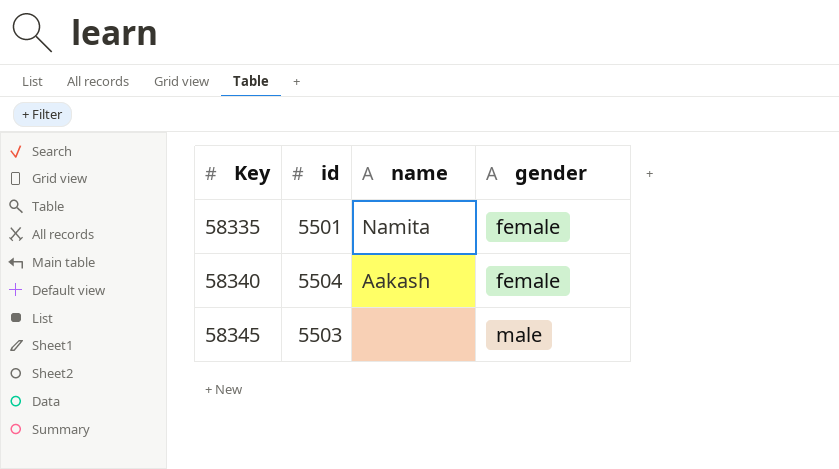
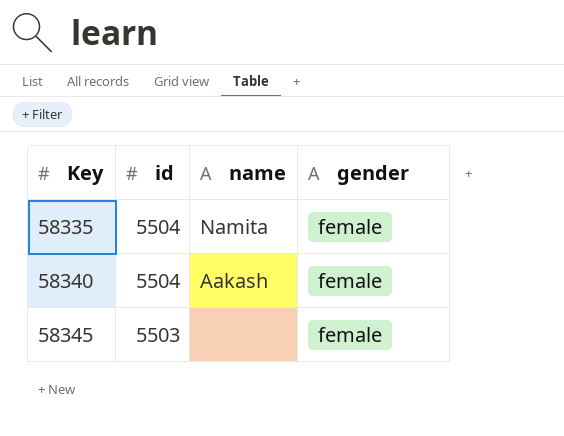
58335 | id: 5501 -> 5504
58345 | gender: male -> female

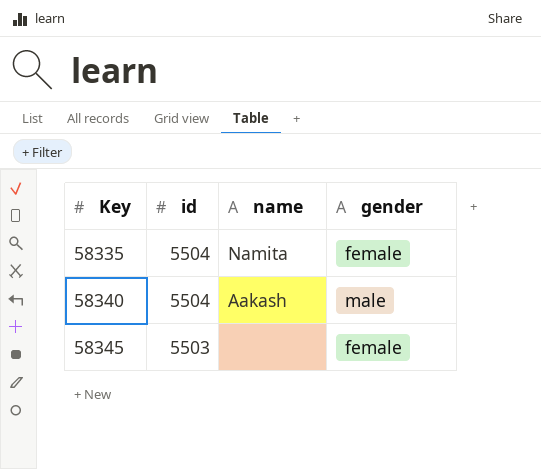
58340 | gender: female -> male

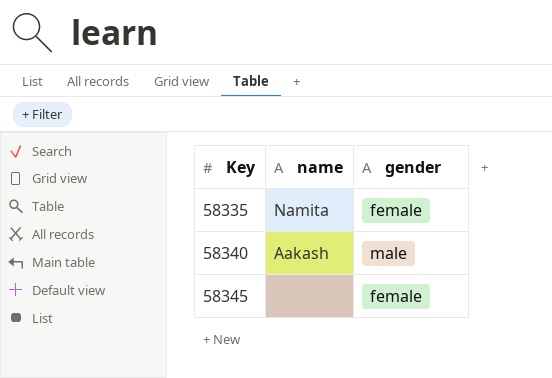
column id | position: 2 -> none

